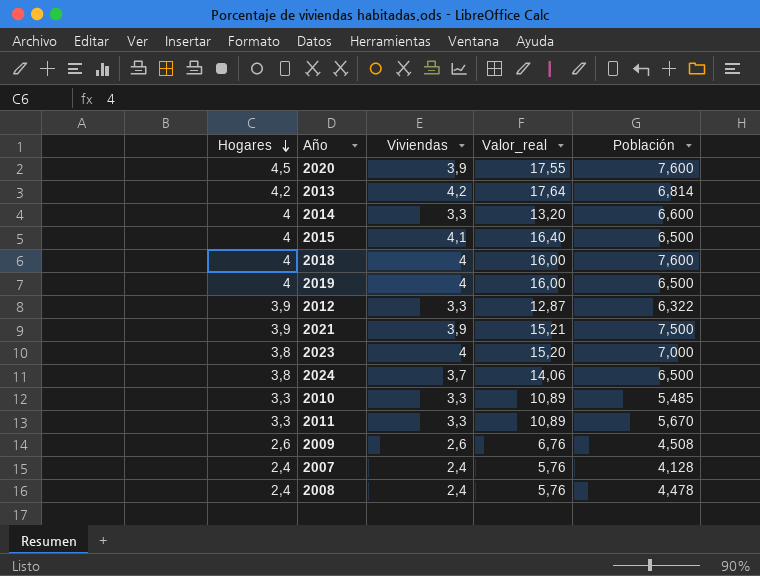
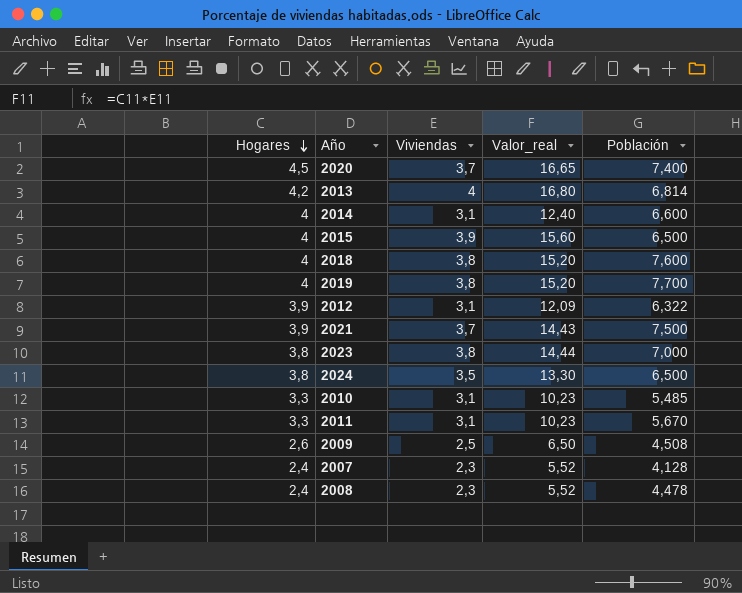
2020 | Viviendas: 3,9 -> 3,7
2020 | Valor_real: 17,55 -> 16,65
2020 | Población: 7,600 -> 7,400
2013 | Viviendas: 4,2 -> 4
2013 | Valor_real: 17,64 -> 16,80
2014 | Viviendas: 3,3 -> 3,1
2014 | Valor_real: 13,20 -> 12,40
2015 | Viviendas: 4,1 -> 3,9
2015 | Valor_real: 16,40 -> 15,60
2018 | Viviendas: 4 -> 3,8
2018 | Valor_real: 16,00 -> 15,20
2019 | Viviendas: 4 -> 3,8
2019 | Valor_real: 16,00 -> 15,20
2019 | Población: 6,500 -> 7,700
2012 | Viviendas: 3,3 -> 3,1
2012 | Valor_real: 12,87 -> 12,09
2021 | Viviendas: 3,9 -> 3,7
2021 | Valor_real: 15,21 -> 14,43
2023 | Viviendas: 4 -> 3,8
2023 | Valor_real: 15,20 -> 14,44
2024 | Viviendas: 3,7 -> 3,5
2024 | Valor_real: 14,06 -> 13,30
2010 | Viviendas: 3,3 -> 3,1
2010 | Valor_real: 10,89 -> 10,23
2011 | Viviendas: 3,3 -> 3,1
2011 | Valor_real: 10,89 -> 10,23
2009 | Viviendas: 2,6 -> 2,5
2009 | Valor_real: 6,76 -> 6,50
2007 | Viviendas: 2,4 -> 2,3
2007 | Valor_real: 5,76 -> 5,52
2008 | Viviendas: 2,4 -> 2,3
2008 | Valor_real: 5,76 -> 5,52

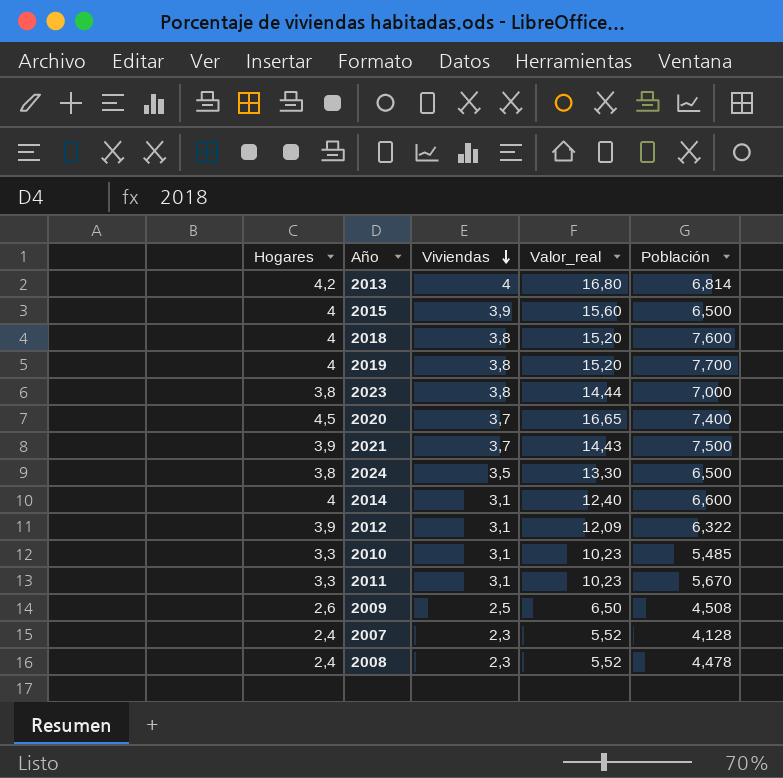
row order: Hogares descending -> Viviendas descending

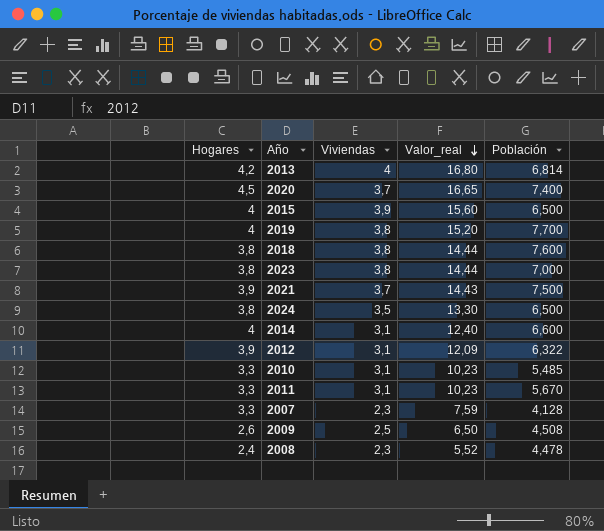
row order: Viviendas descending -> Valor_real descending
2018 | Hogares: 4 -> 3,8
2018 | Valor_real: 15,20 -> 14,44
2007 | Hogares: 2,4 -> 3,3
2007 | Valor_real: 5,52 -> 7,59

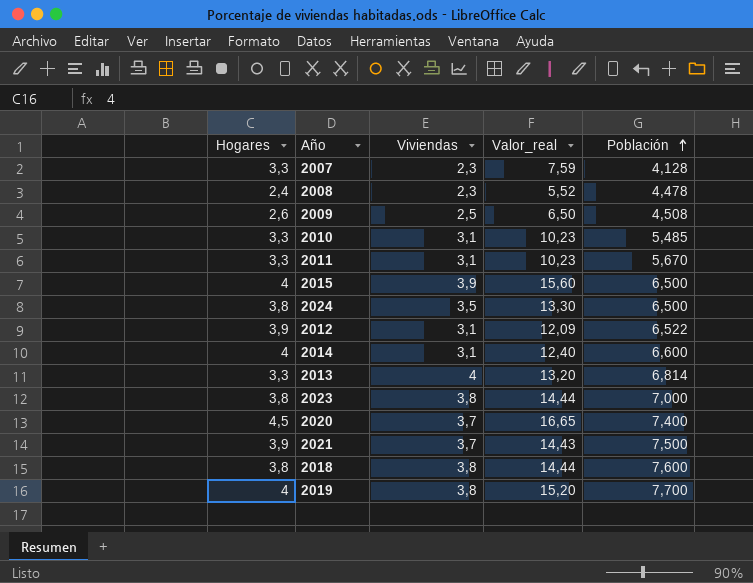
row order: Valor_real descending -> Población ascending
2012 | Población: 6,322 -> 6,522
2013 | Hogares: 4,2 -> 3,3
2013 | Valor_real: 16,80 -> 13,20

